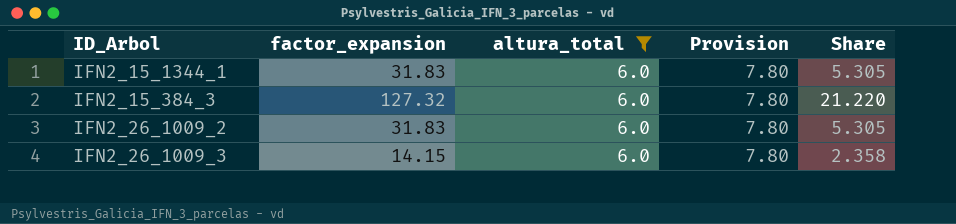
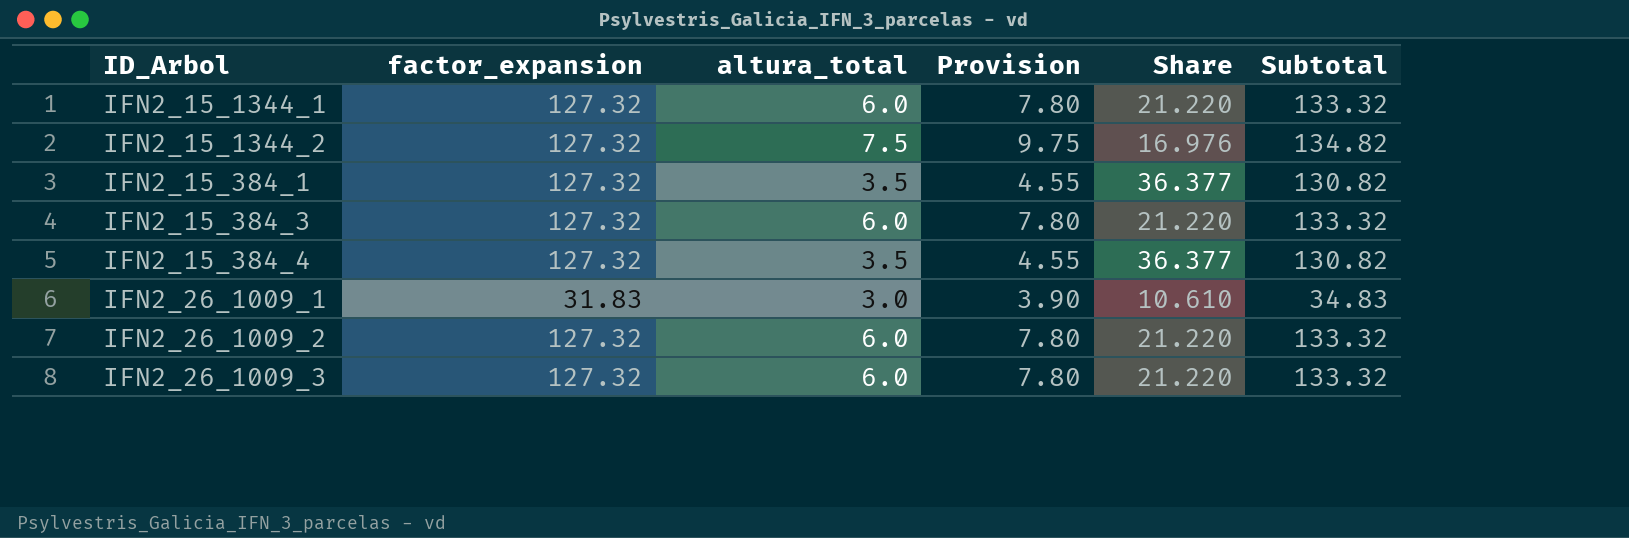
filter: altura_total = 6.0 -> none
column Subtotal | formula: none -> [factor_expansion] + [altura_total]
IFN2_15_1344_1 | factor_expansion: 31.83 -> 127.32
IFN2_15_1344_1 | Share: 5.305 -> 21.220
IFN2_26_1009_2 | factor_expansion: 31.83 -> 127.32
IFN2_26_1009_2 | Share: 5.305 -> 21.220
IFN2_26_1009_3 | factor_expansion: 14.15 -> 127.32
IFN2_26_1009_3 | Share: 2.358 -> 21.220

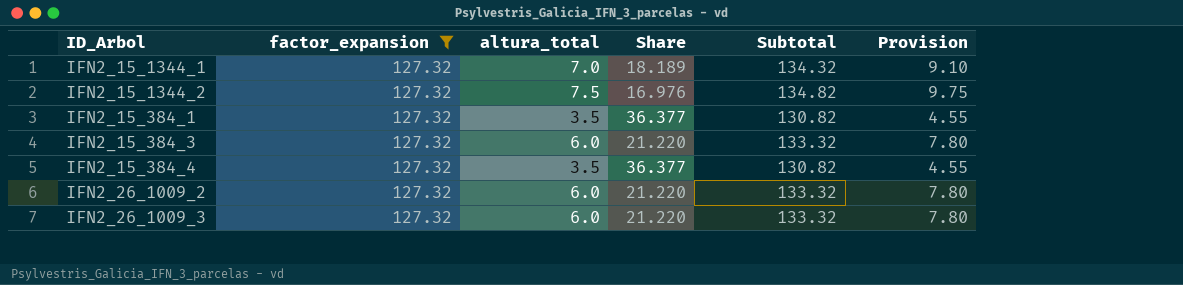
filter: none -> factor_expansion = 127.32
column Provision | position: 4 -> 6
IFN2_15_1344_1 | altura_total: 6.0 -> 7.0
IFN2_15_1344_1 | Share: 21.220 -> 18.189
IFN2_15_1344_1 | Subtotal: 133.32 -> 134.32
IFN2_15_1344_1 | Provision: 7.80 -> 9.10

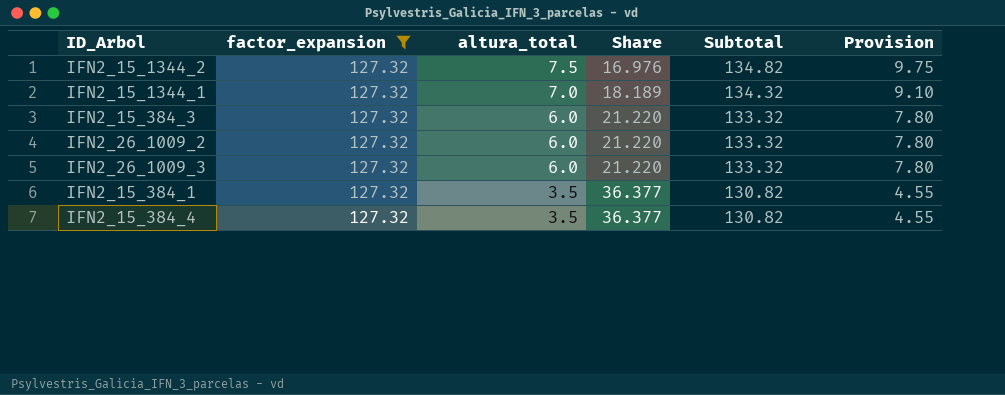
row order: none -> altura_total descending

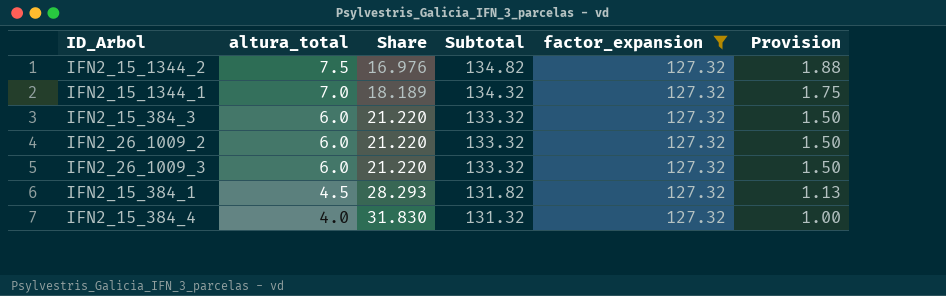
column factor_expansion | position: 2 -> 5
column Provision | formula: [altura_total] * 1.3 -> [altura_total] * 0.25
IFN2_15_384_1 | altura_total: 3.5 -> 4.5
IFN2_15_384_1 | Share: 36.377 -> 28.293
IFN2_15_384_1 | Subtotal: 130.82 -> 131.82
IFN2_15_384_4 | altura_total: 3.5 -> 4.0
IFN2_15_384_4 | Share: 36.377 -> 31.830
IFN2_15_384_4 | Subtotal: 130.82 -> 131.32

